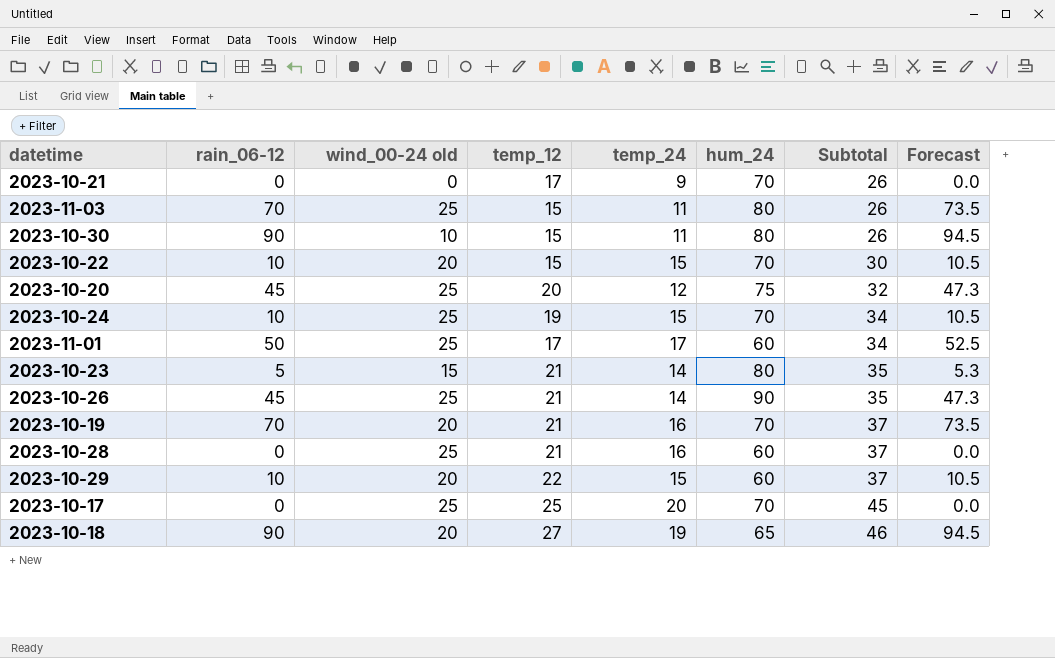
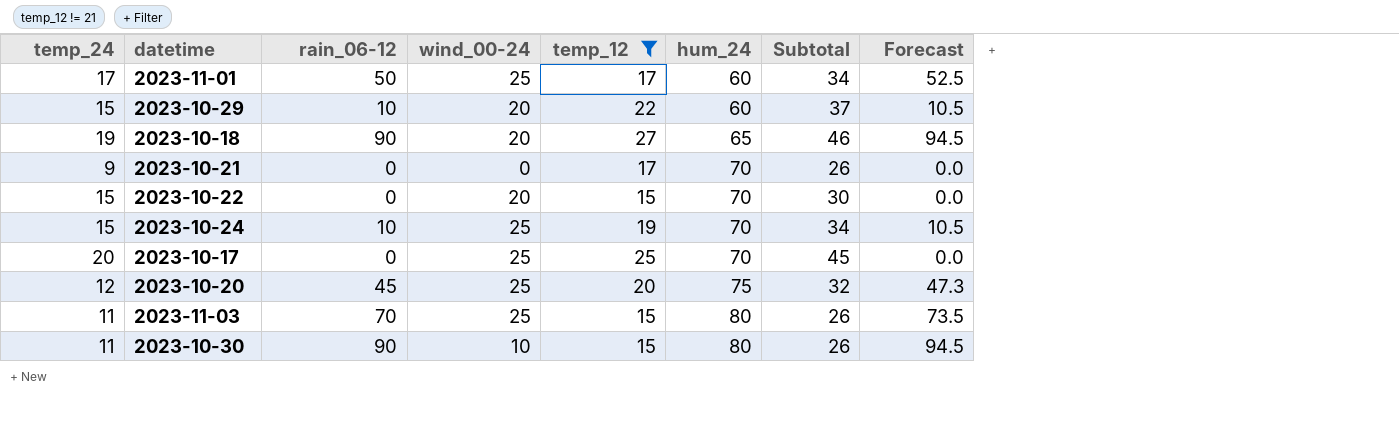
filter: none -> temp_12 != 21
row order: Subtotal ascending -> hum_24 ascending
column temp_24 | position: 5 -> 1
column name: wind_00-24 old -> wind_00-24
2023-10-22 | rain_06-12: 10 -> 0
2023-10-22 | Forecast: 10.5 -> 0.0

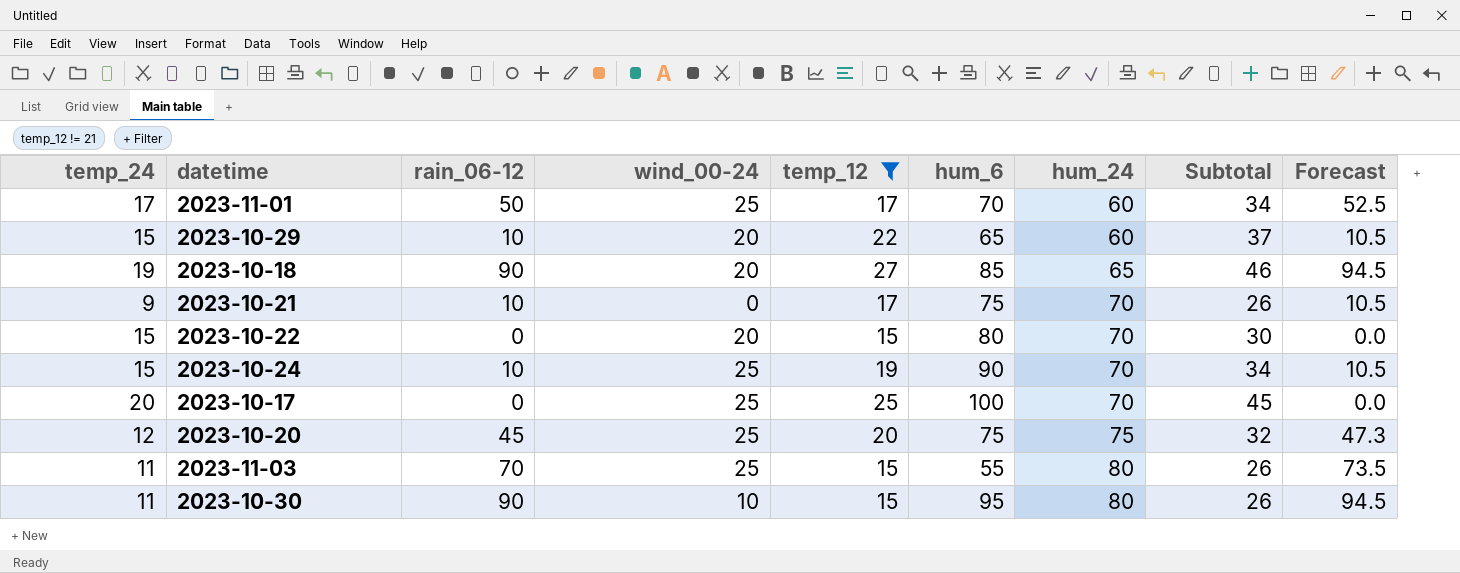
column hum_6 | position: none -> 6
2023-10-21 | rain_06-12: 0 -> 10
2023-10-21 | Forecast: 0.0 -> 10.5

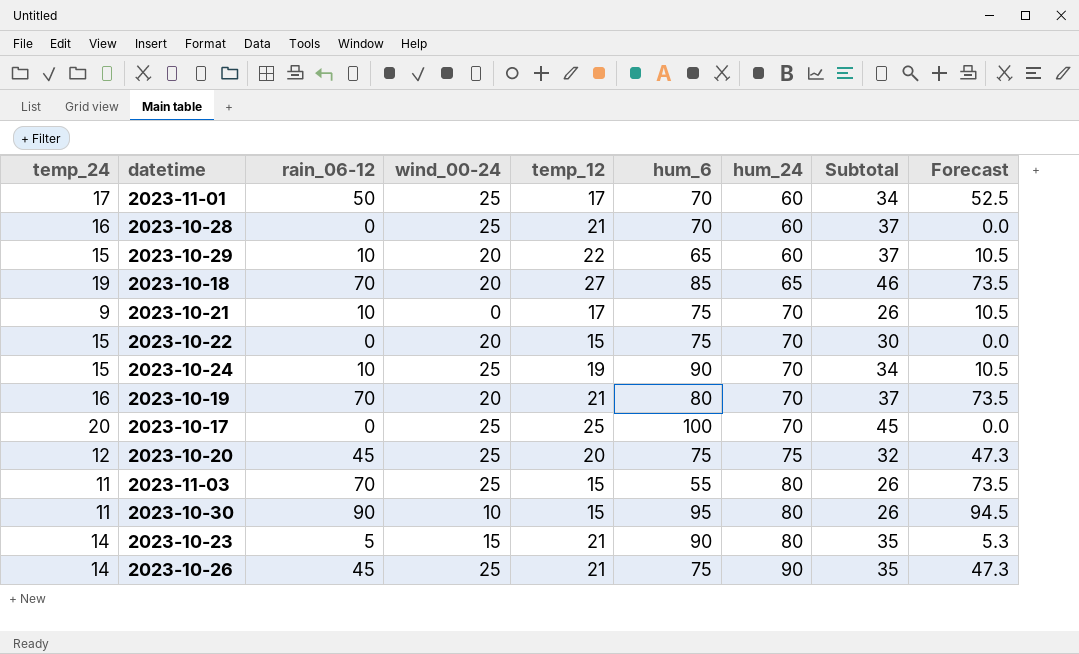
filter: temp_12 != 21 -> none
2023-10-18 | rain_06-12: 90 -> 70
2023-10-18 | Forecast: 94.5 -> 73.5
2023-10-22 | hum_6: 80 -> 75

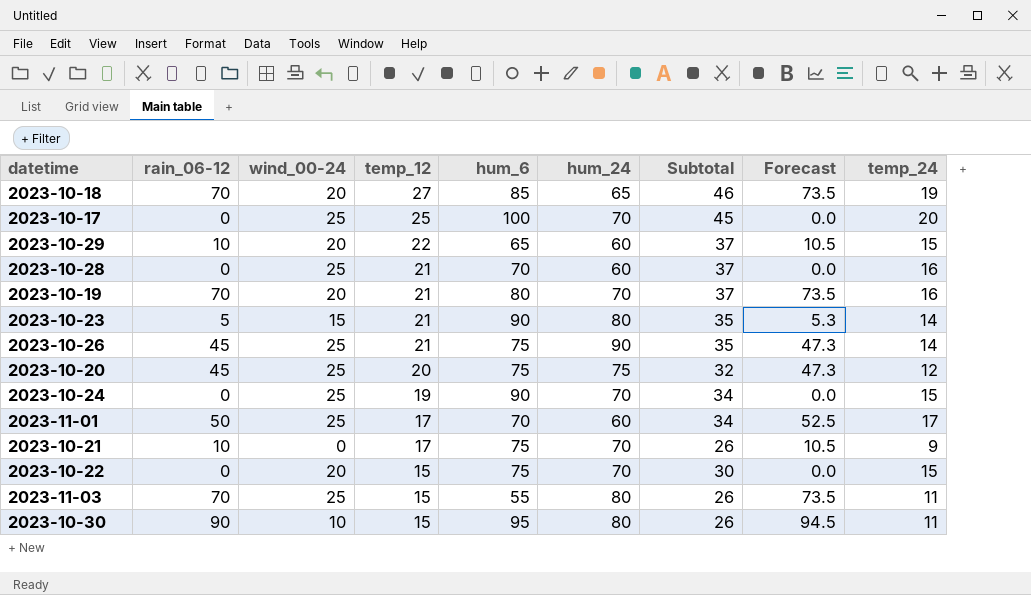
row order: hum_24 ascending -> temp_12 descending
column temp_24 | position: 1 -> 9
2023-10-24 | rain_06-12: 10 -> 0
2023-10-24 | Forecast: 10.5 -> 0.0

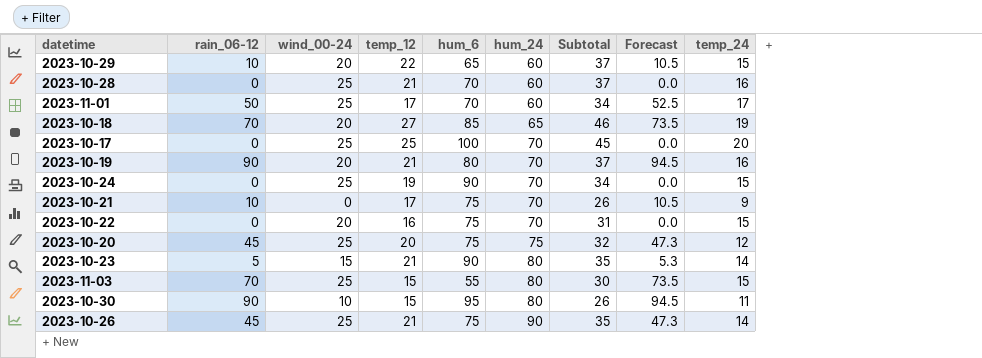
row order: temp_12 descending -> hum_24 ascending
2023-10-19 | rain_06-12: 70 -> 90
2023-10-19 | Forecast: 73.5 -> 94.5
2023-10-22 | temp_12: 15 -> 16
2023-10-22 | Subtotal: 30 -> 31
2023-11-03 | Subtotal: 26 -> 30
2023-11-03 | temp_24: 11 -> 15

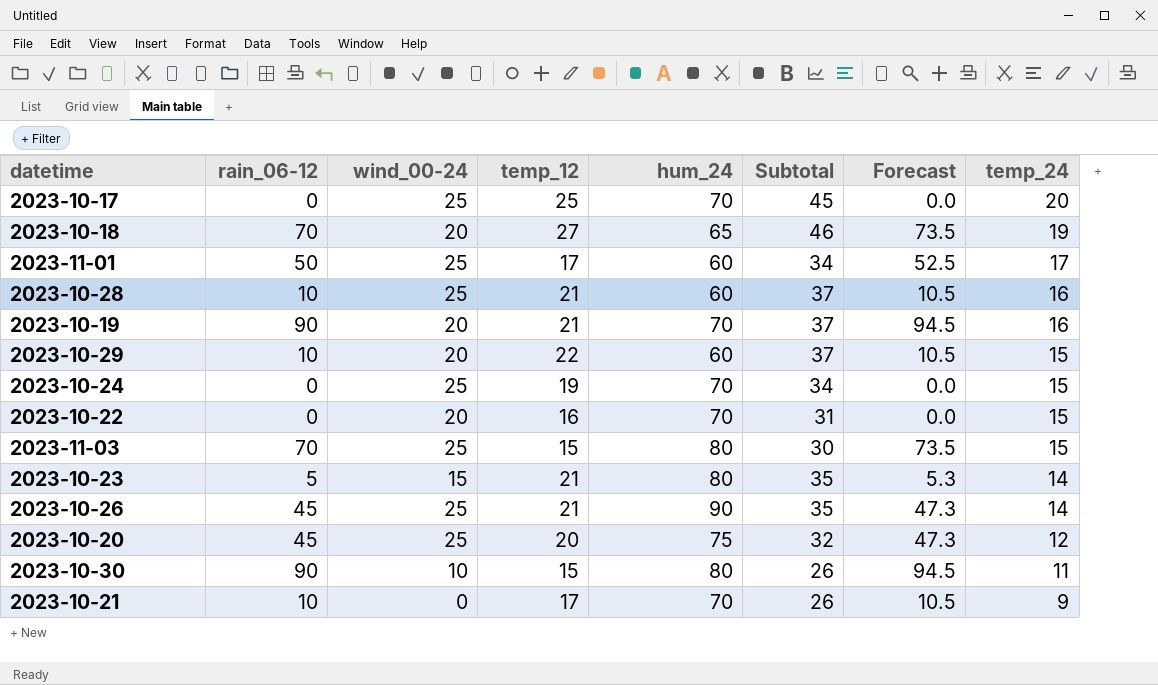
row order: hum_24 ascending -> temp_24 descending
column hum_6 | position: 5 -> none
2023-10-28 | rain_06-12: 0 -> 10
2023-10-28 | Forecast: 0.0 -> 10.5

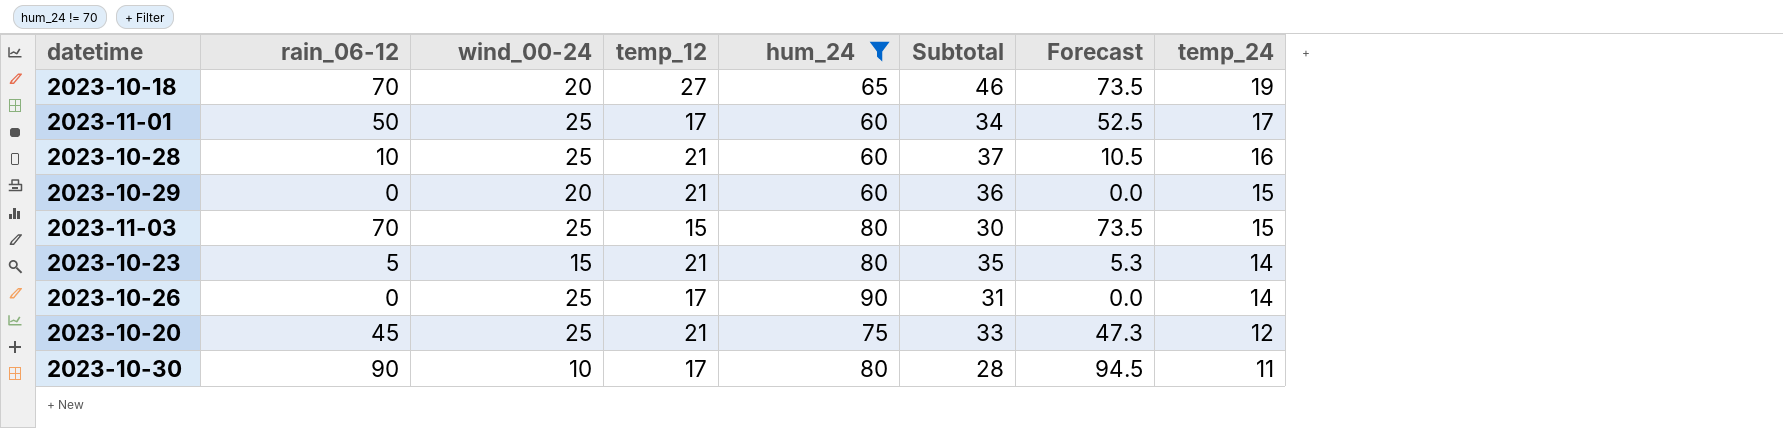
filter: none -> hum_24 != 70
2023-10-29 | rain_06-12: 10 -> 0
2023-10-29 | temp_12: 22 -> 21
2023-10-29 | Subtotal: 37 -> 36
2023-10-29 | Forecast: 10.5 -> 0.0
2023-10-26 | rain_06-12: 45 -> 0
2023-10-26 | temp_12: 21 -> 17
2023-10-26 | Subtotal: 35 -> 31
2023-10-26 | Forecast: 47.3 -> 0.0
2023-10-20 | temp_12: 20 -> 21
2023-10-20 | Subtotal: 32 -> 33
2023-10-30 | temp_12: 15 -> 17
2023-10-30 | Subtotal: 26 -> 28

